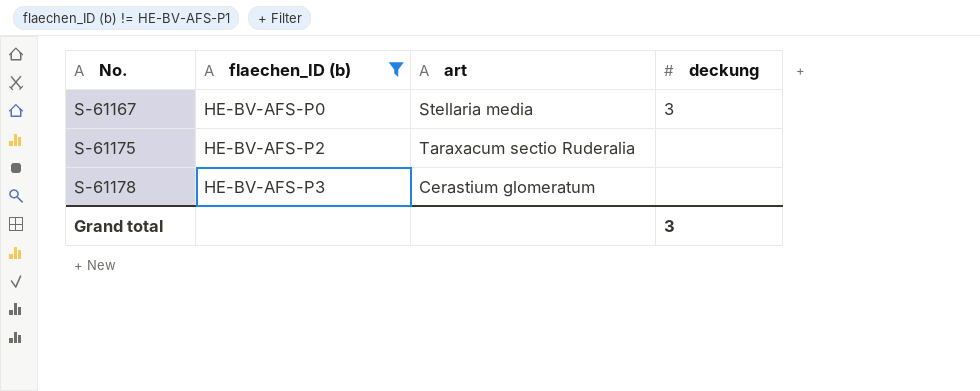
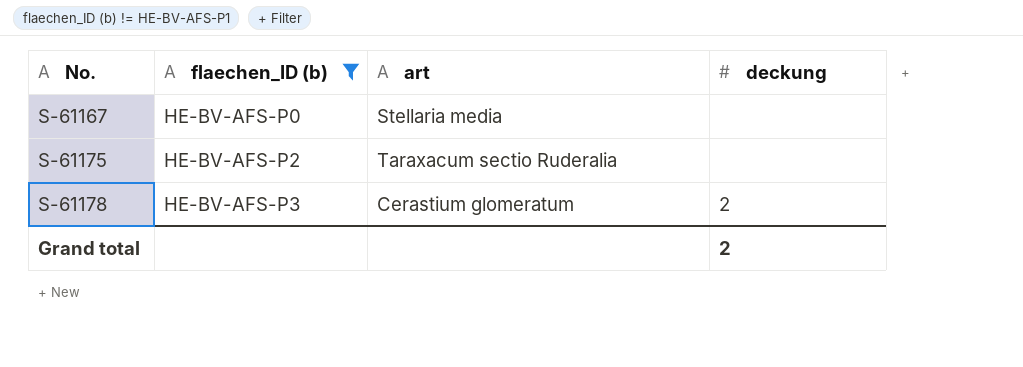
S-61167 | deckung: 3 -> none
S-61178 | deckung: none -> 2
Grand total | deckung: 3 -> 2

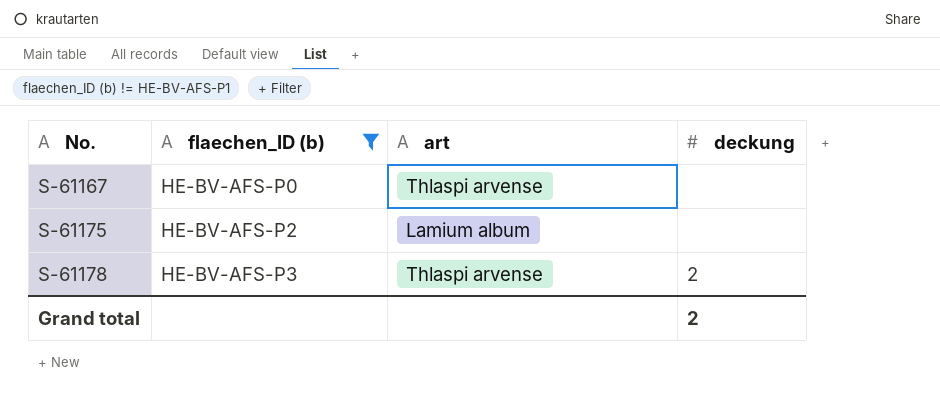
S-61167 | art: Stellaria media -> Thlaspi arvense
S-61175 | art: Taraxacum sectio Ruderalia -> Lamium album
S-61178 | art: Cerastium glomeratum -> Thlaspi arvense

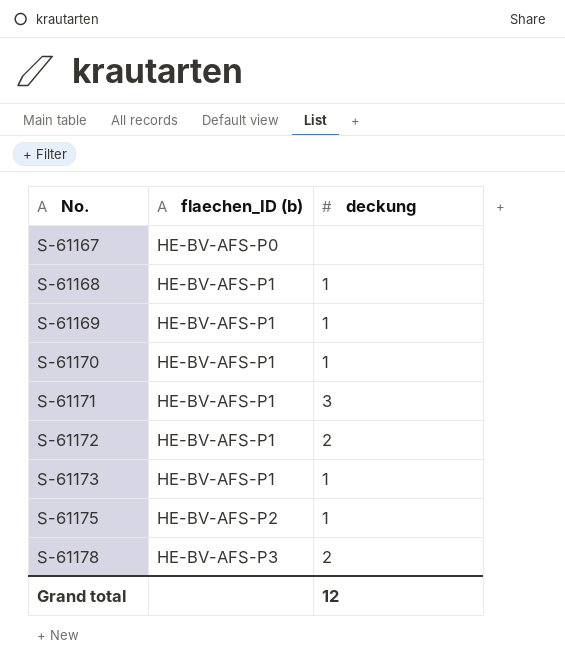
filter: flaechen_ID (b) != HE-BV-AFS-P1 -> none
column art | position: 3 -> none
S-61175 | deckung: none -> 1
Grand total | deckung: 2 -> 12

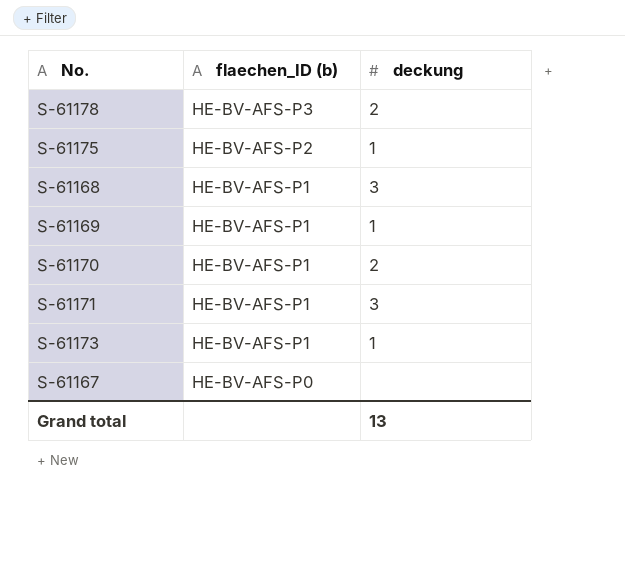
row order: No. ascending -> flaechen_ID (b) descending
row S-61172: HE-BV-AFS-P1 | 2 -> none
S-61168 | deckung: 1 -> 3
S-61170 | deckung: 1 -> 2
Grand total | deckung: 12 -> 13

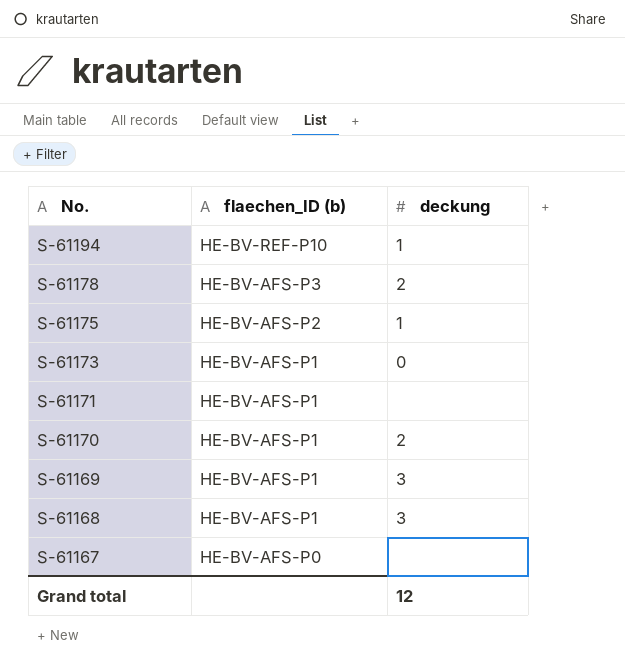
row order: flaechen_ID (b) descending -> No. descending
row S-61194: none -> HE-BV-REF-P10 | 1
S-61173 | deckung: 1 -> 0
S-61171 | deckung: 3 -> none
S-61169 | deckung: 1 -> 3
Grand total | deckung: 13 -> 12

